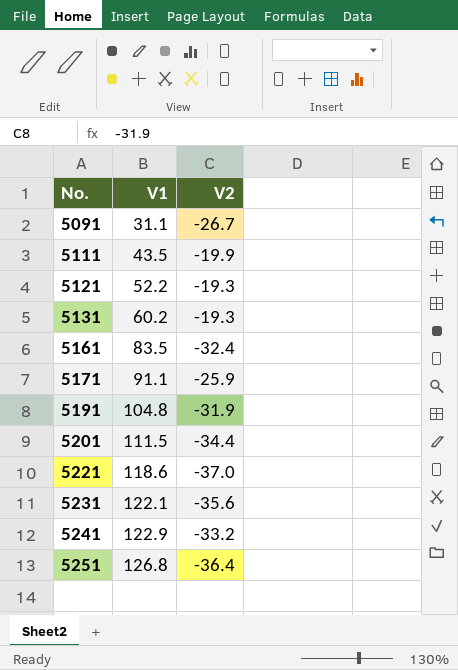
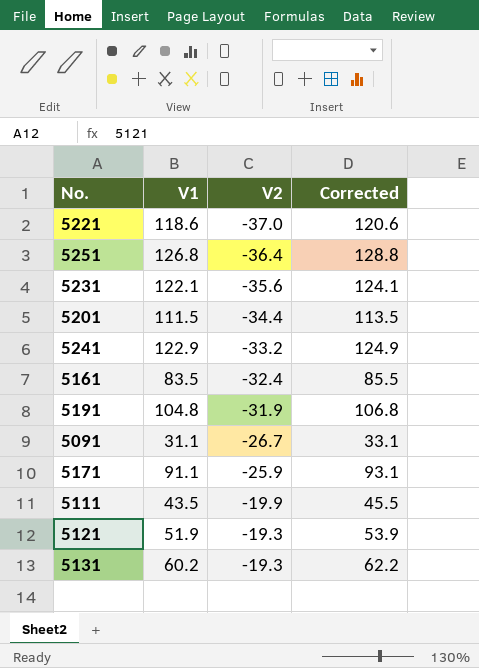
row order: No. ascending -> V2 ascending
column Corrected | formula: none -> [V1] + 2
5121 | V1: 52.2 -> 51.9

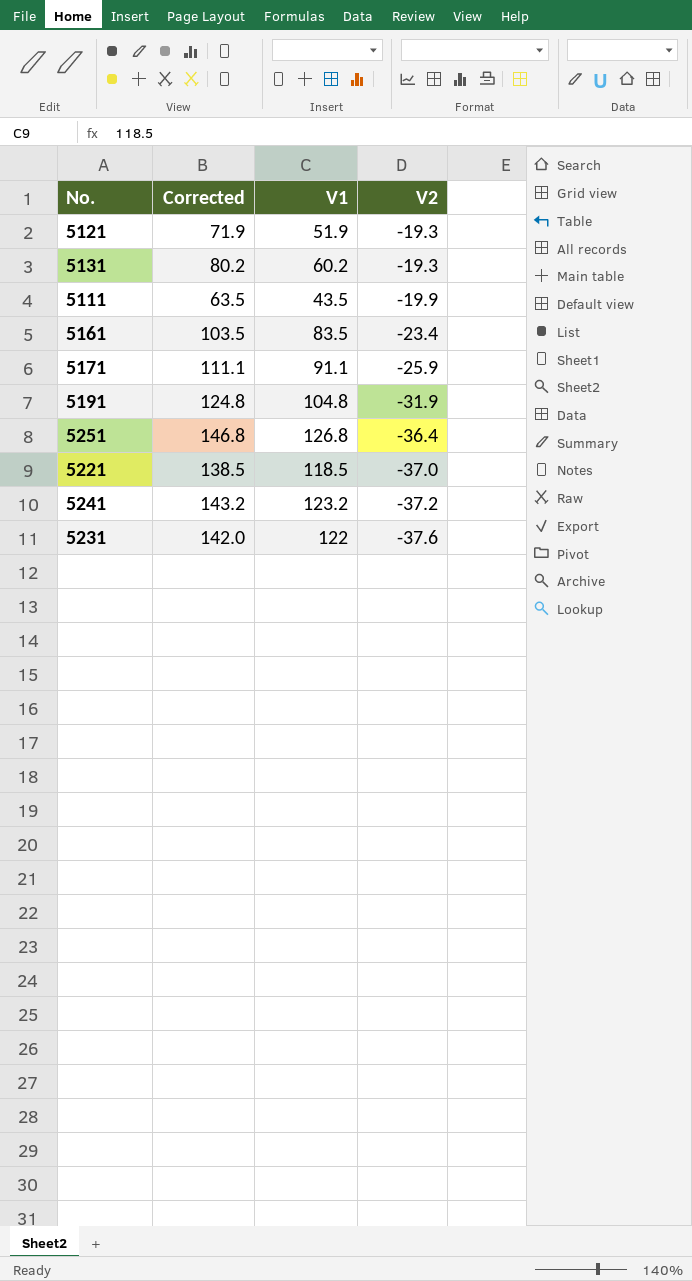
row order: V2 ascending -> V2 descending
column Corrected | formula: [V1] + 2 -> [V1] + 20
column Corrected | position: 4 -> 2
row 5201: 111.5 | -34.4 | 113.5 -> none
row 5091: 31.1 | -26.7 | 33.1 -> none
5161 | V2: -32.4 -> -23.4
5221 | V1: 118.6 -> 118.5
5241 | V1: 122.9 -> 123.2
5241 | V2: -33.2 -> -37.2
5231 | V1: 122.1 -> 122
5231 | V2: -35.6 -> -37.6

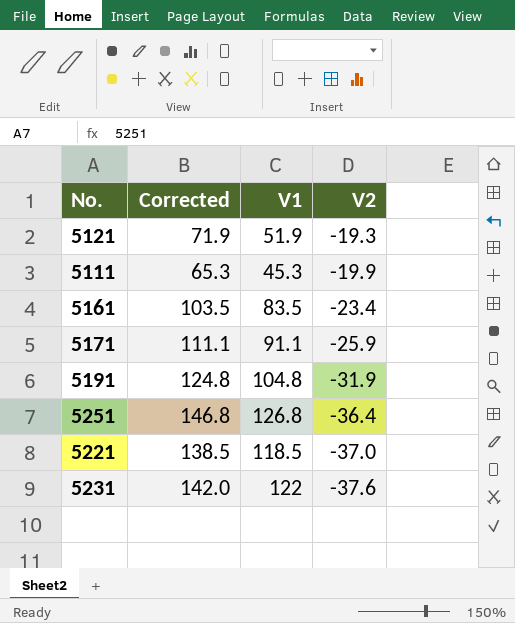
row 5131: 80.2 | 60.2 | -19.3 -> none
row 5241: 143.2 | 123.2 | -37.2 -> none
5111 | Corrected: 63.5 -> 65.3
5111 | V1: 43.5 -> 45.3

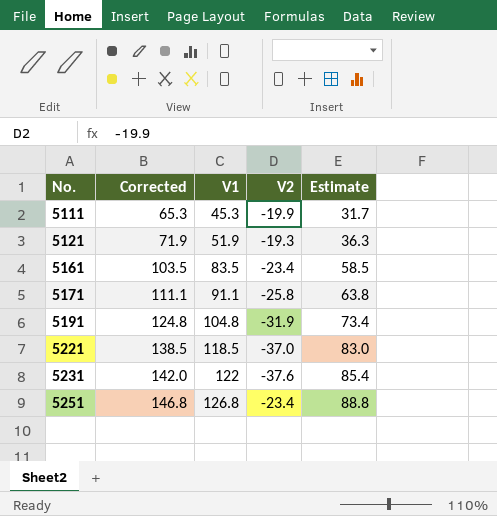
row order: V2 descending -> No. ascending
column Estimate | formula: none -> [V1] * 0.7
5171 | V2: -25.9 -> -25.8
5251 | V2: -36.4 -> -23.4

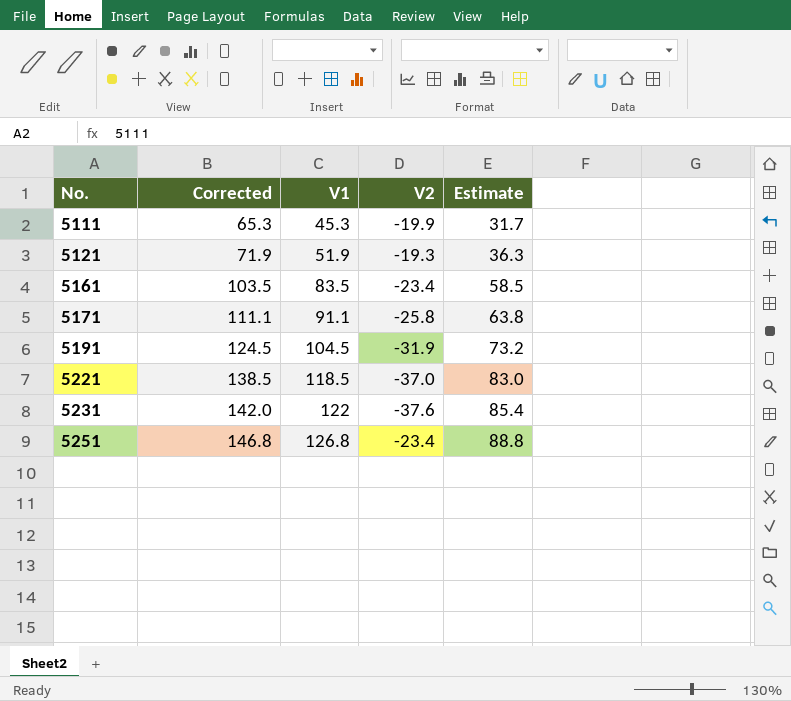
5191 | Corrected: 124.8 -> 124.5
5191 | V1: 104.8 -> 104.5
5191 | Estimate: 73.4 -> 73.2

